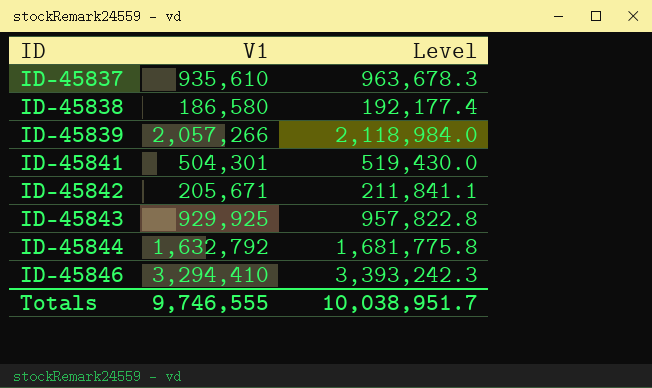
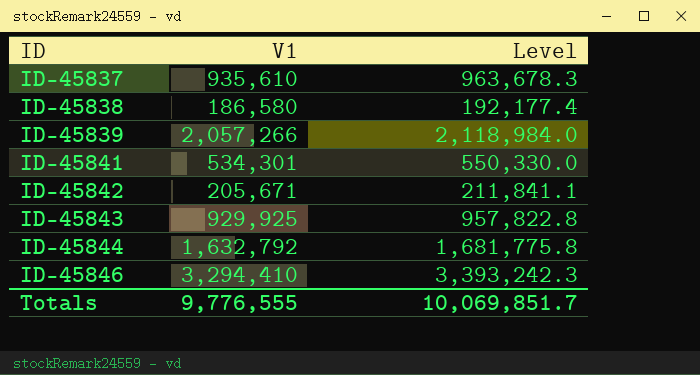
ID-45841 | V1: 504,301 -> 534,301
ID-45841 | Level: 519,430.0 -> 550,330.0
Totals | V1: 9,746,555 -> 9,776,555
Totals | Level: 10,038,951.7 -> 10,069,851.7

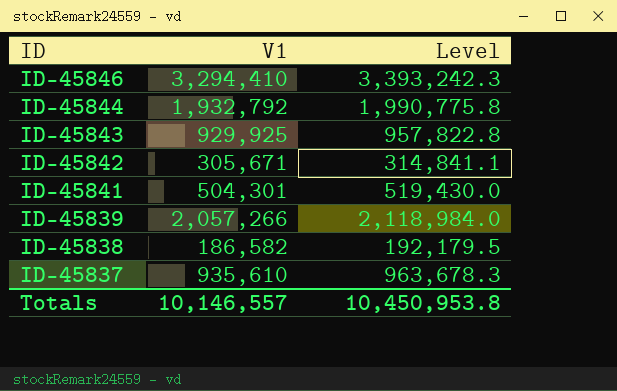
row order: ID ascending -> ID descending
ID-45844 | V1: 1,632,792 -> 1,932,792
ID-45844 | Level: 1,681,775.8 -> 1,990,775.8
ID-45842 | V1: 205,671 -> 305,671
ID-45842 | Level: 211,841.1 -> 314,841.1
ID-45841 | V1: 534,301 -> 504,301
ID-45841 | Level: 550,330.0 -> 519,430.0
ID-45838 | V1: 186,580 -> 186,582
ID-45838 | Level: 192,177.4 -> 192,179.5
Totals | V1: 9,776,555 -> 10,146,557
Totals | Level: 10,069,851.7 -> 10,450,953.8

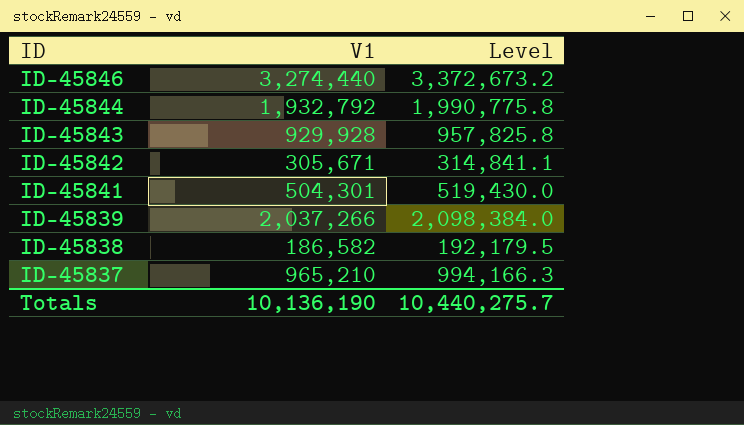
ID-45846 | V1: 3,294,410 -> 3,274,440
ID-45846 | Level: 3,393,242.3 -> 3,372,673.2
ID-45843 | V1: 929,925 -> 929,928
ID-45843 | Level: 957,822.8 -> 957,825.8
ID-45839 | V1: 2,057,266 -> 2,037,266
ID-45839 | Level: 2,118,984.0 -> 2,098,384.0
ID-45837 | V1: 935,610 -> 965,210
ID-45837 | Level: 963,678.3 -> 994,166.3
Totals | V1: 10,146,557 -> 10,136,190
Totals | Level: 10,450,953.8 -> 10,440,275.7

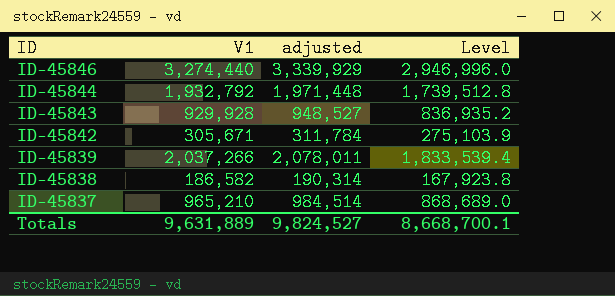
column adjusted | formula: none -> [V1] * 1.02
column Level | formula: [V1] * 1.03 -> [V1] * 0.9
row ID-45841: 504,301 | 519,430.0 -> none
Totals | V1: 10,136,190 -> 9,631,889
Totals | Level: 10,440,275.7 -> 8,668,700.1

